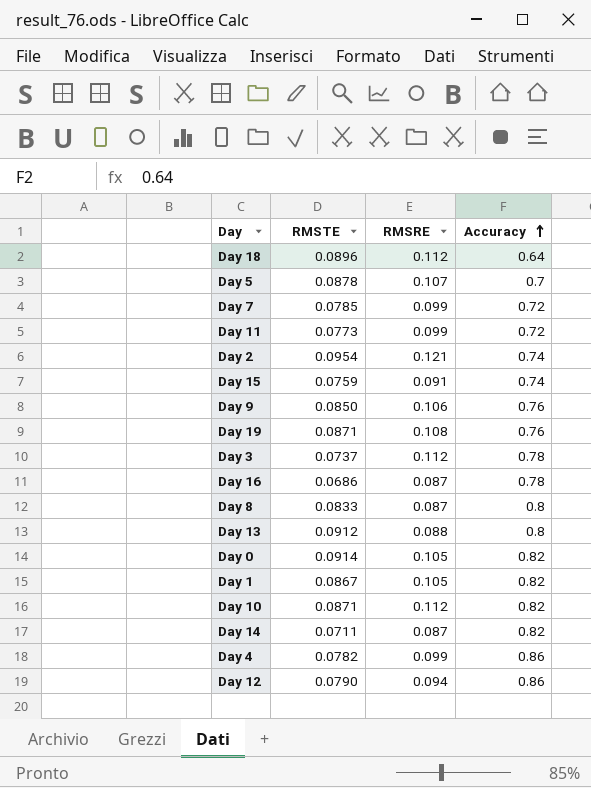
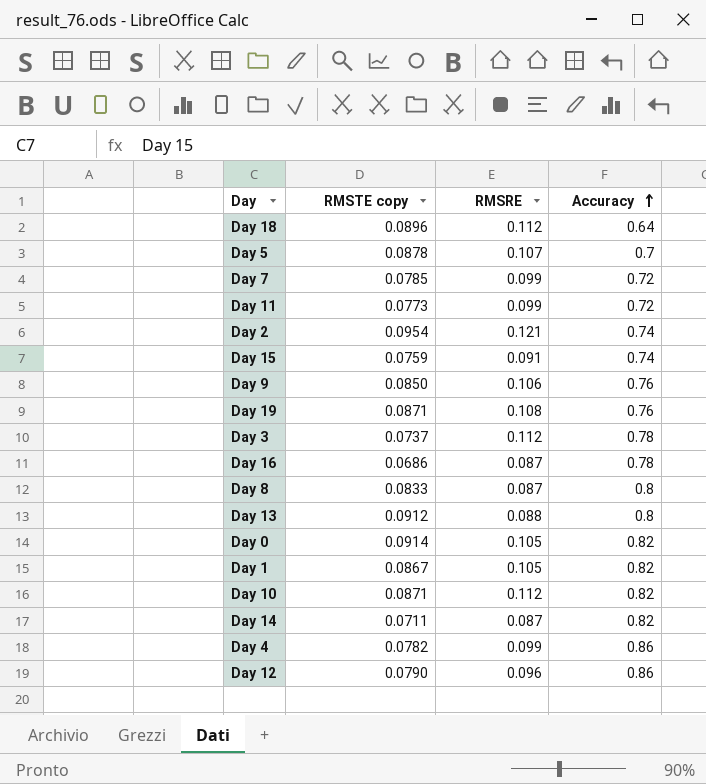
column name: RMSTE -> RMSTE copy
Day 12 | RMSRE: 0.094 -> 0.096

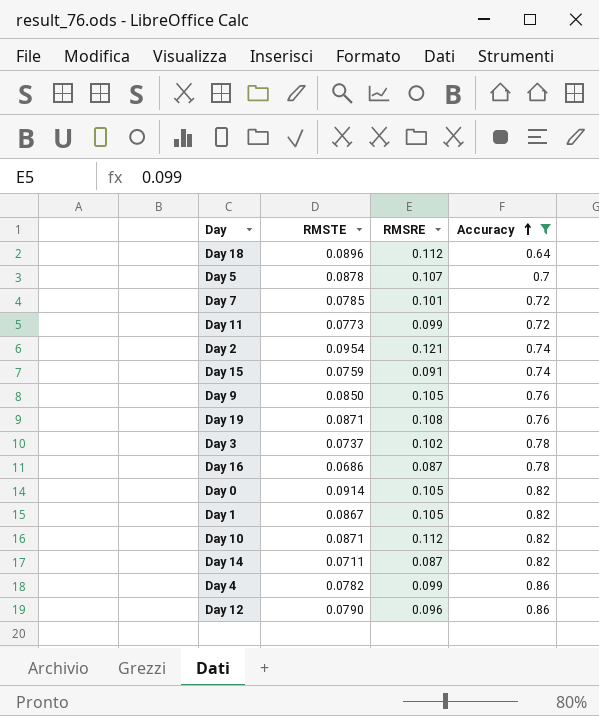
filter: none -> Accuracy != 0.8
column name: RMSTE copy -> RMSTE
Day 7 | RMSRE: 0.099 -> 0.101
Day 9 | RMSRE: 0.106 -> 0.105
Day 3 | RMSRE: 0.112 -> 0.102

